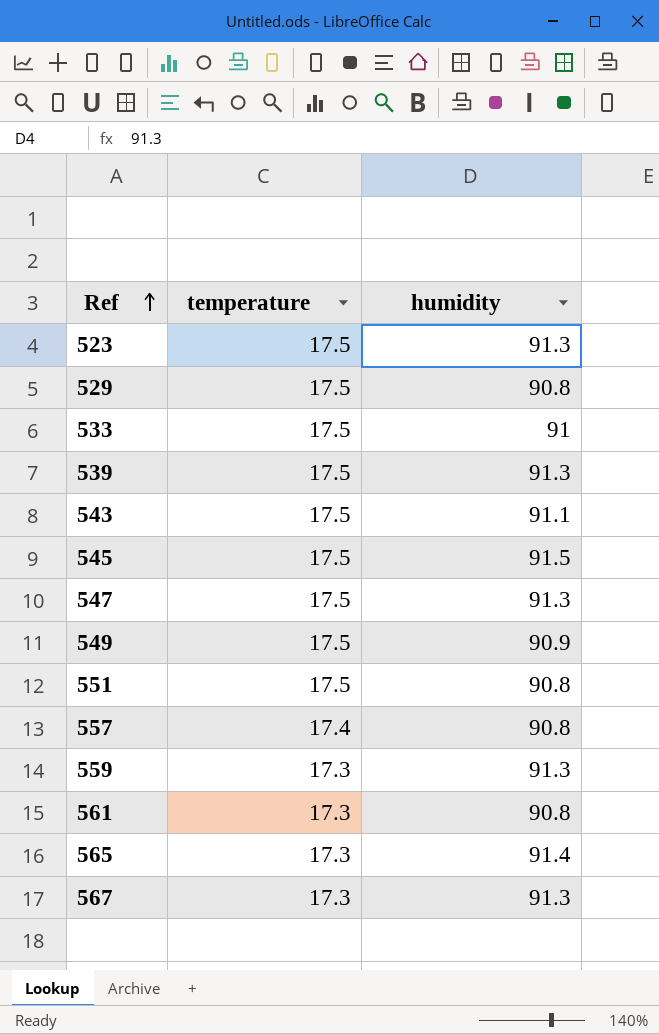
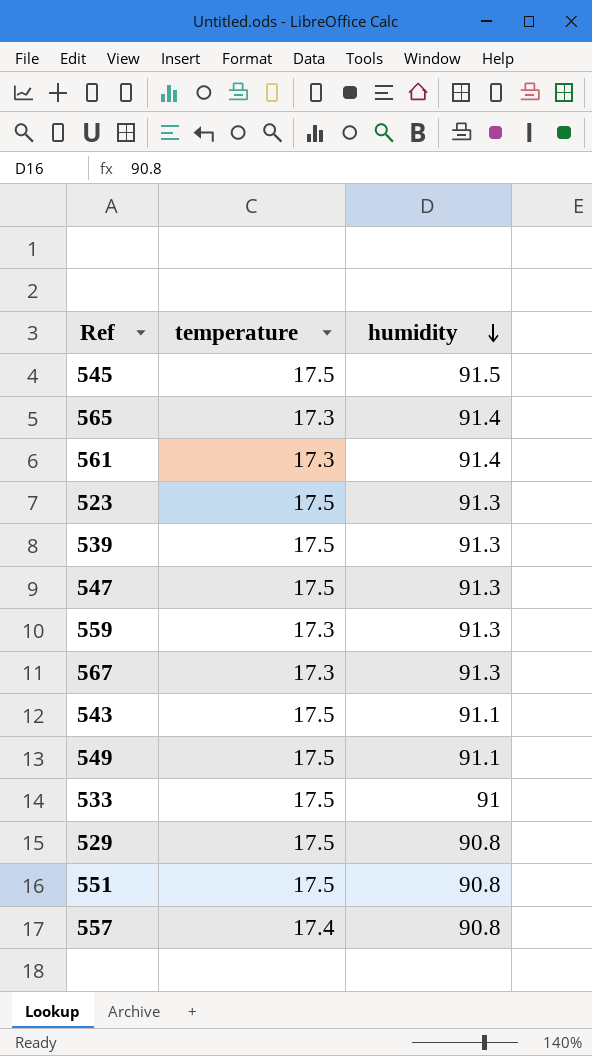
row order: Ref ascending -> humidity descending
561 | humidity: 90.8 -> 91.4
549 | humidity: 90.9 -> 91.1

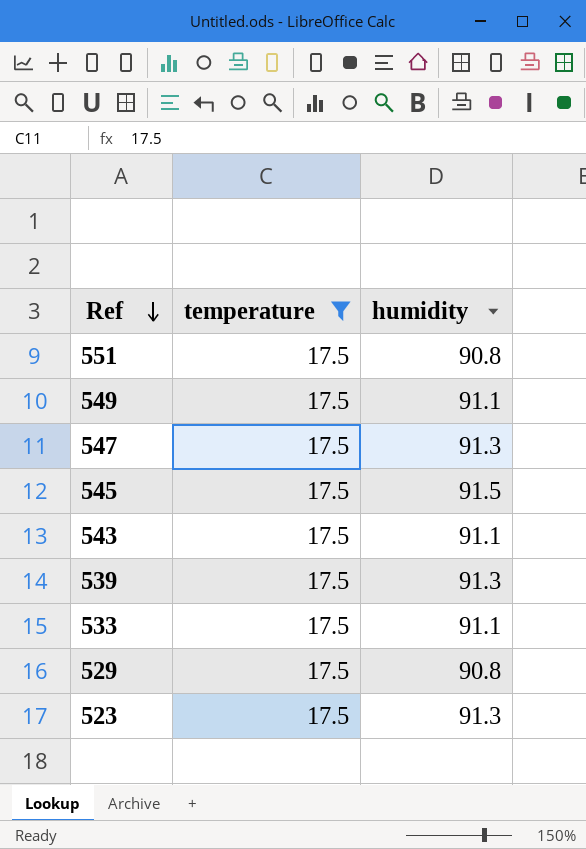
filter: none -> temperature = 17.5
row order: humidity descending -> Ref descending
533 | humidity: 91 -> 91.1

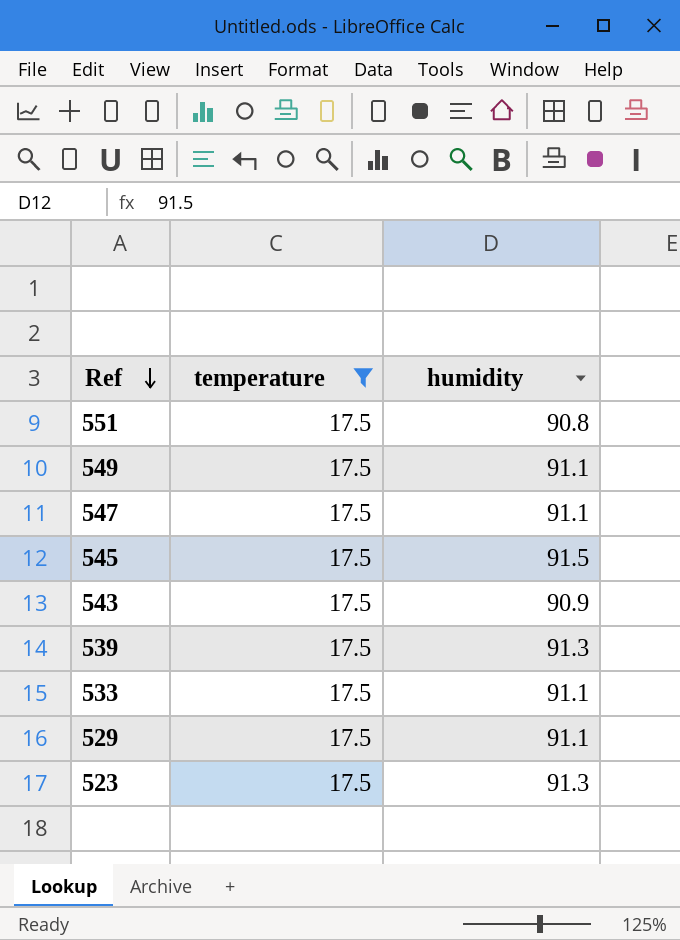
547 | humidity: 91.3 -> 91.1
543 | humidity: 91.1 -> 90.9
529 | humidity: 90.8 -> 91.1

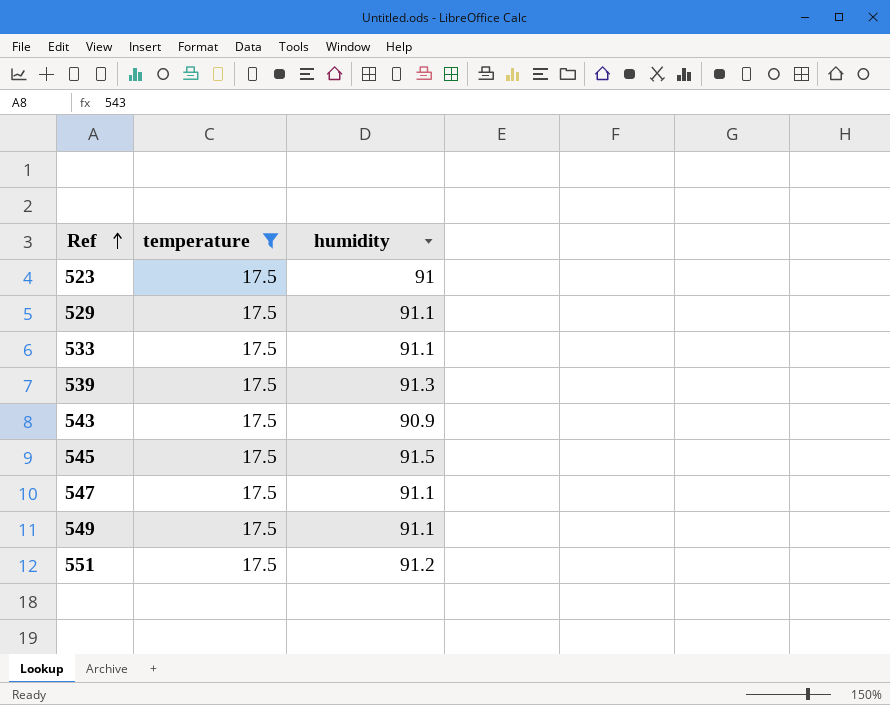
row order: Ref descending -> Ref ascending
523 | humidity: 91.3 -> 91
551 | humidity: 90.8 -> 91.2

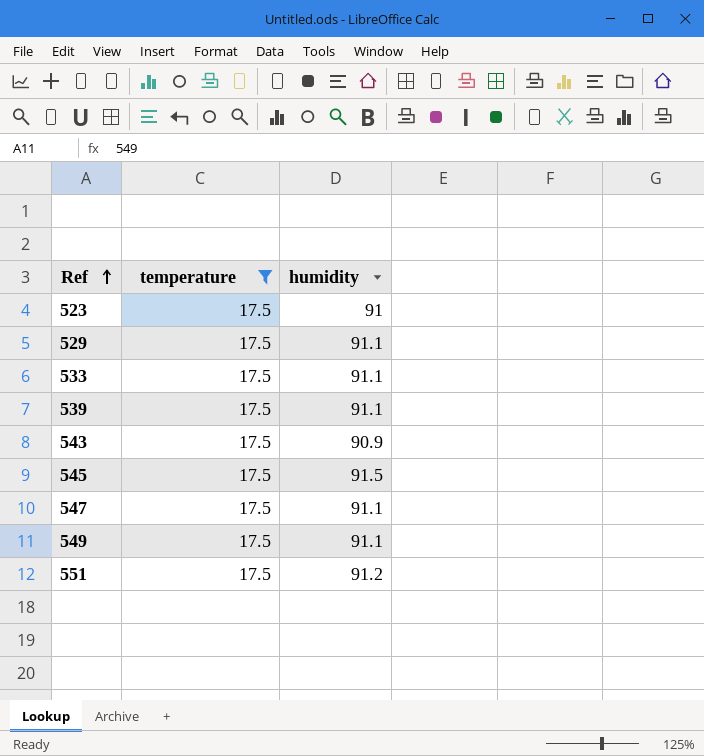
539 | humidity: 91.3 -> 91.1

